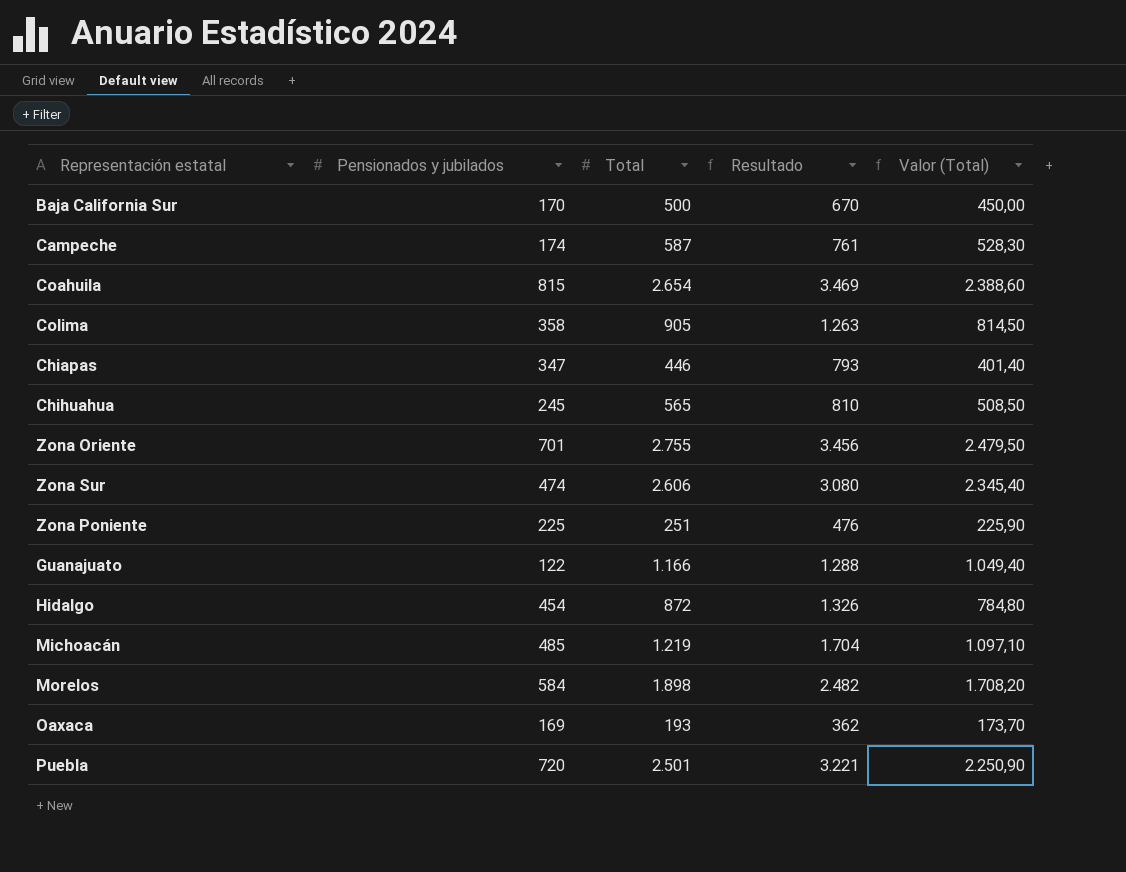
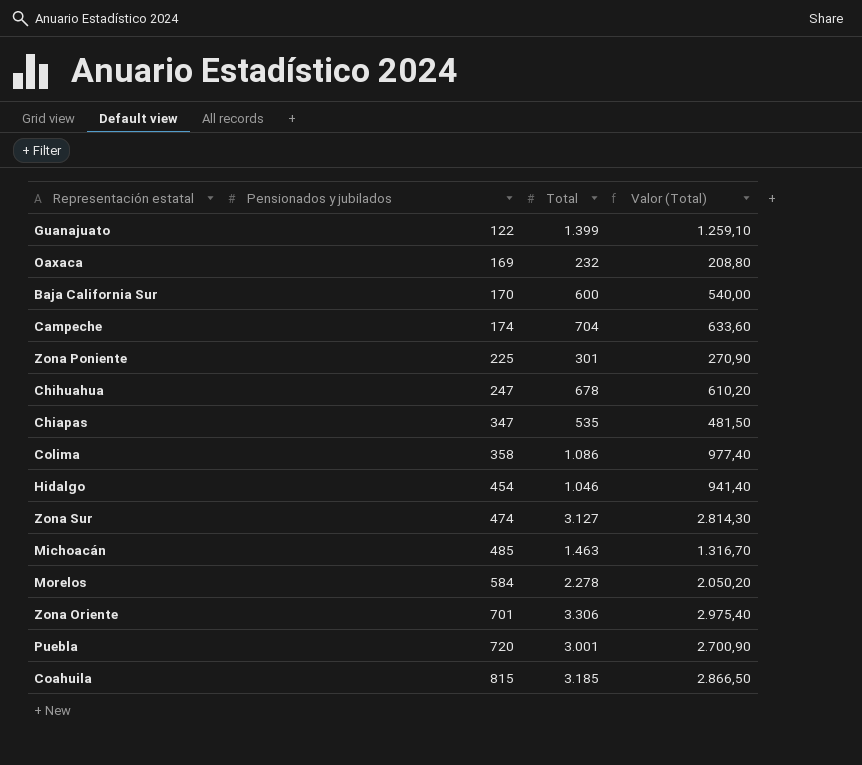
row order: none -> Pensionados y jubilados ascending
column Resultado | formula: [Pensionados y jubilados] + [Total] -> none
Guanajuato | Total: 1.166 -> 1.399
Guanajuato | Valor (Total): 1.049,40 -> 1.259,10
Oaxaca | Total: 193 -> 232
Oaxaca | Valor (Total): 173,70 -> 208,80
Baja California Sur | Total: 500 -> 600
Baja California Sur | Valor (Total): 450,00 -> 540,00
Campeche | Total: 587 -> 704
Campeche | Valor (Total): 528,30 -> 633,60
Zona Poniente | Total: 251 -> 301
Zona Poniente | Valor (Total): 225,90 -> 270,90
Chihuahua | Pensionados y jubilados: 245 -> 247
Chihuahua | Total: 565 -> 678
Chihuahua | Valor (Total): 508,50 -> 610,20
Chiapas | Total: 446 -> 535
Chiapas | Valor (Total): 401,40 -> 481,50
Colima | Total: 905 -> 1.086
Colima | Valor (Total): 814,50 -> 977,40
Hidalgo | Total: 872 -> 1.046
Hidalgo | Valor (Total): 784,80 -> 941,40
Zona Sur | Total: 2.606 -> 3.127
Zona Sur | Valor (Total): 2.345,40 -> 2.814,30
Michoacán | Total: 1.219 -> 1.463
Michoacán | Valor (Total): 1.097,10 -> 1.316,70
Morelos | Total: 1.898 -> 2.278
Morelos | Valor (Total): 1.708,20 -> 2.050,20
Zona Oriente | Total: 2.755 -> 3.306
Zona Oriente | Valor (Total): 2.479,50 -> 2.975,40
Puebla | Total: 2.501 -> 3.001
Puebla | Valor (Total): 2.250,90 -> 2.700,90
Coahuila | Total: 2.654 -> 3.185
Coahuila | Valor (Total): 2.388,60 -> 2.866,50

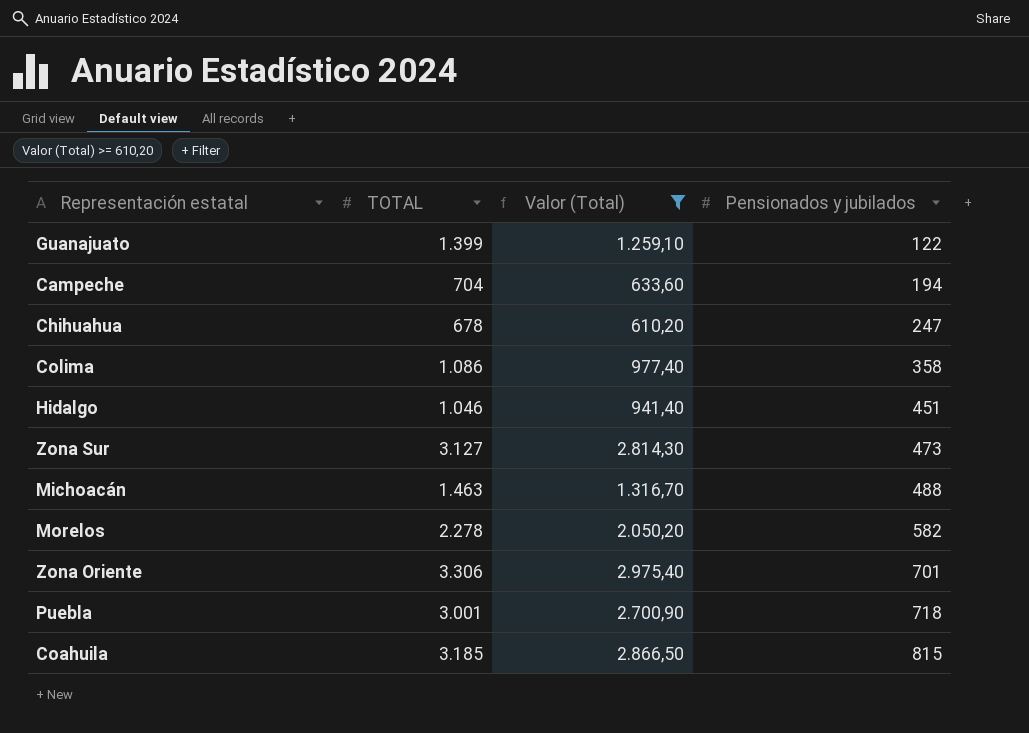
filter: none -> Valor (Total) >= 610,20
column name: Total -> TOTAL
column Pensionados y jubilados | position: 2 -> 4
Campeche | Pensionados y jubilados: 174 -> 194
Hidalgo | Pensionados y jubilados: 454 -> 451
Zona Sur | Pensionados y jubilados: 474 -> 473
Michoacán | Pensionados y jubilados: 485 -> 488
Morelos | Pensionados y jubilados: 584 -> 582
Puebla | Pensionados y jubilados: 720 -> 718

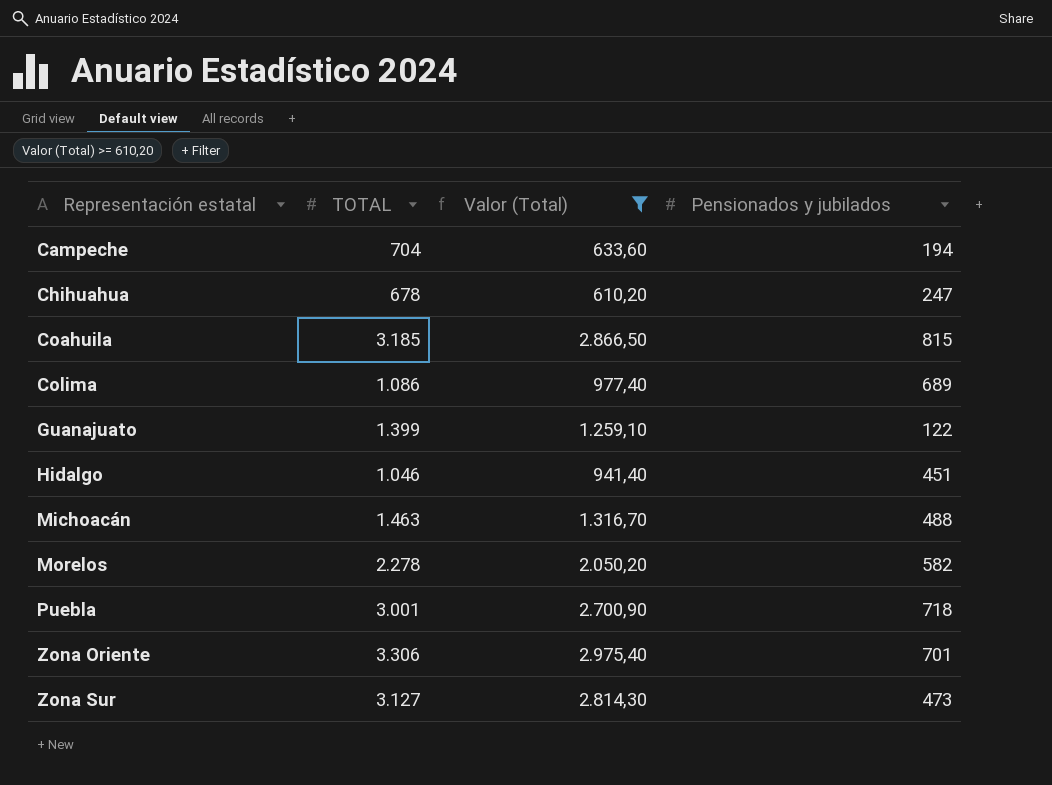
row order: Pensionados y jubilados ascending -> Representación estatal ascending
Colima | Pensionados y jubilados: 358 -> 689

